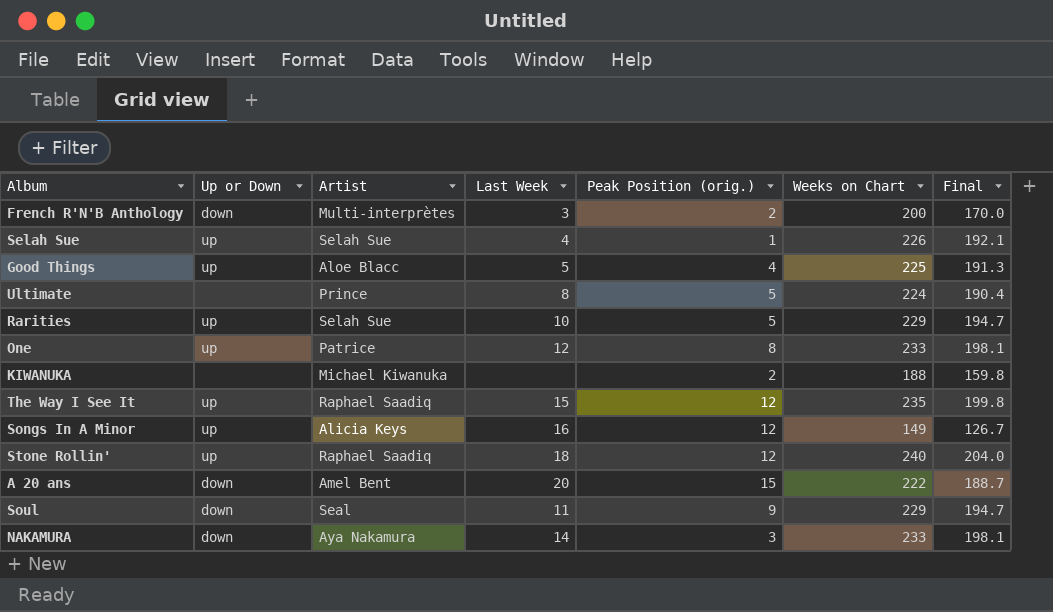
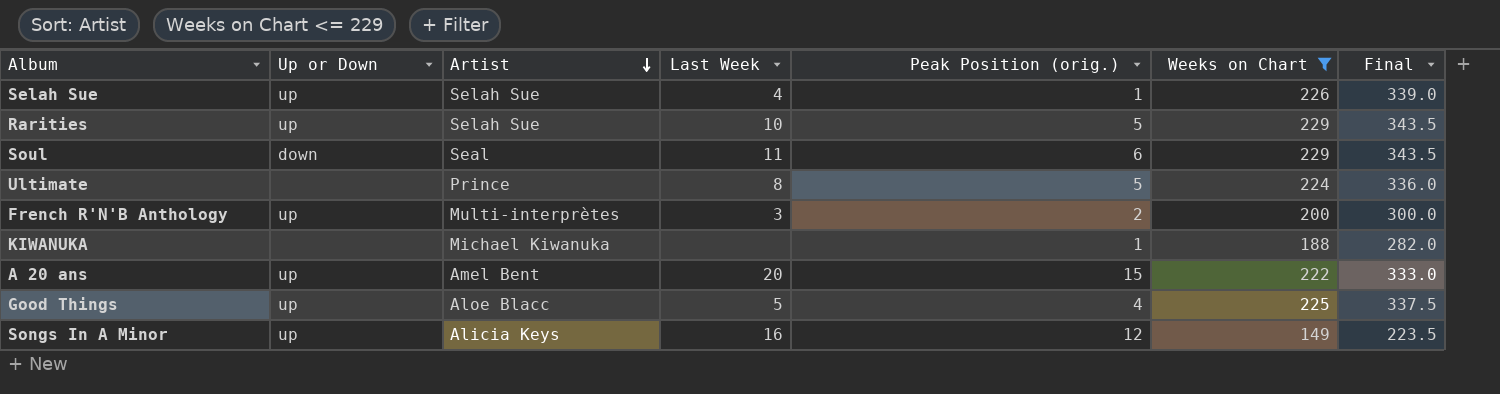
filter: none -> Weeks on Chart <= 229
row order: none -> Artist descending
column Final | formula: [Weeks on Chart] * 0.85 -> [Weeks on Chart] * 1.5
Soul | Peak Position (orig.): 9 -> 6
French R'N'B Anthology | Up or Down: down -> up
KIWANUKA | Peak Position (orig.): 2 -> 1
A 20 ans | Up or Down: down -> up

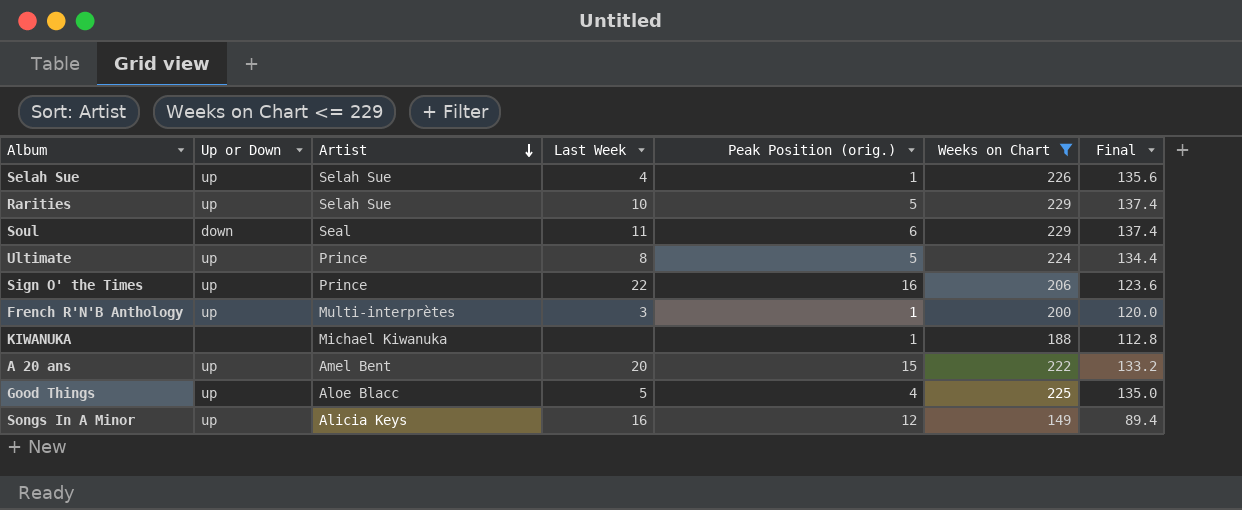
column Final | formula: [Weeks on Chart] * 1.5 -> [Weeks on Chart] * 0.6
Ultimate | Up or Down: none -> up
row Sign O' the Times: none -> up | Prince | 22 | 16 | 206 | 123.6
French R'N'B Anthology | Peak Position (orig.): 2 -> 1

